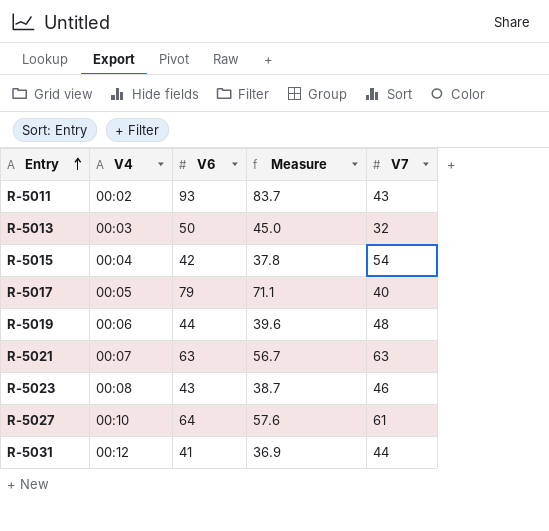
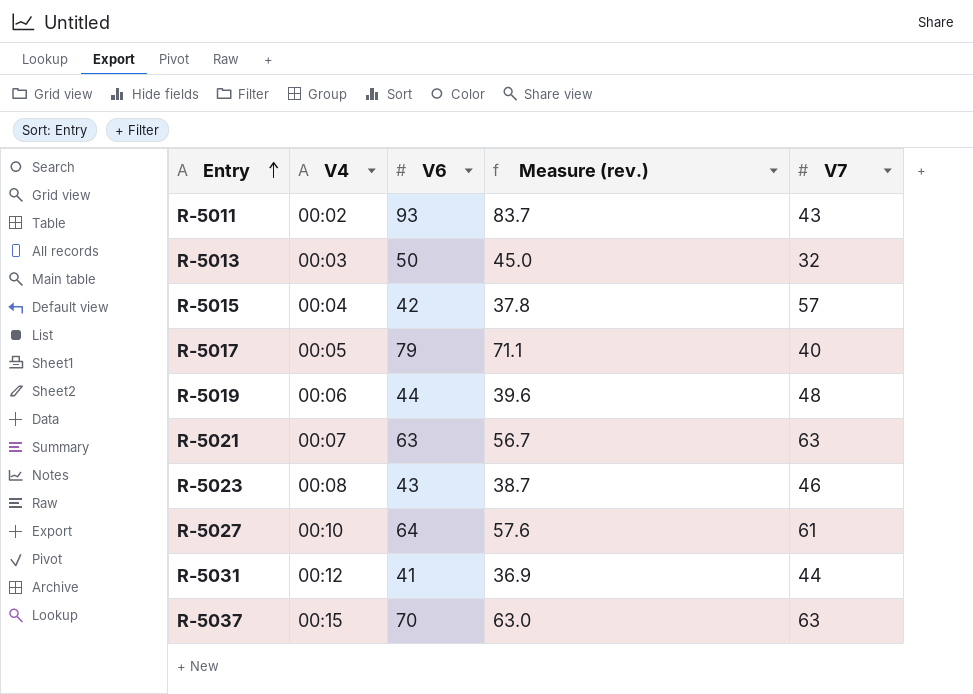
column name: Measure -> Measure (rev.)
R-5015 | V7: 54 -> 57
row R-5037: none -> 00:15 | 70 | 63.0 | 63

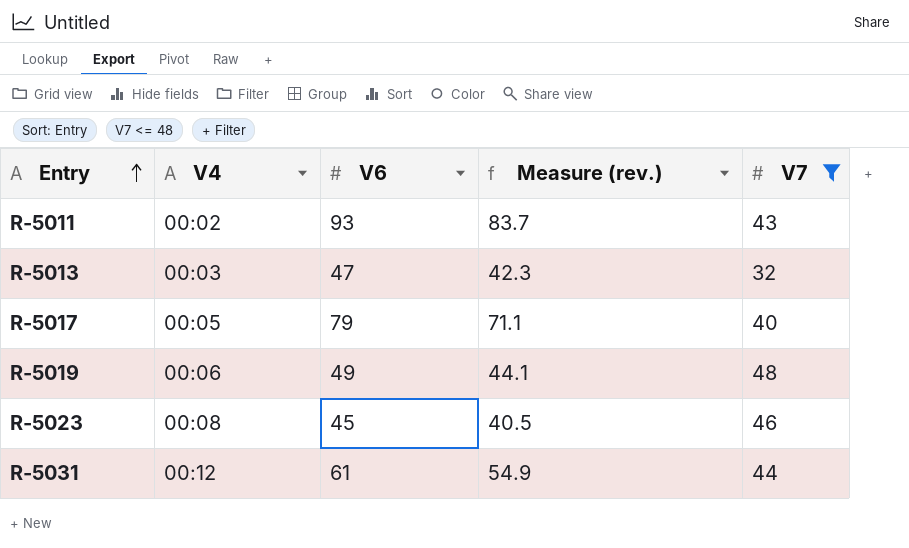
filter: none -> V7 <= 48
R-5013 | V6: 50 -> 47
R-5013 | Measure (rev.): 45.0 -> 42.3
R-5019 | V6: 44 -> 49
R-5019 | Measure (rev.): 39.6 -> 44.1
R-5023 | V6: 43 -> 45
R-5023 | Measure (rev.): 38.7 -> 40.5
R-5031 | V6: 41 -> 61
R-5031 | Measure (rev.): 36.9 -> 54.9

